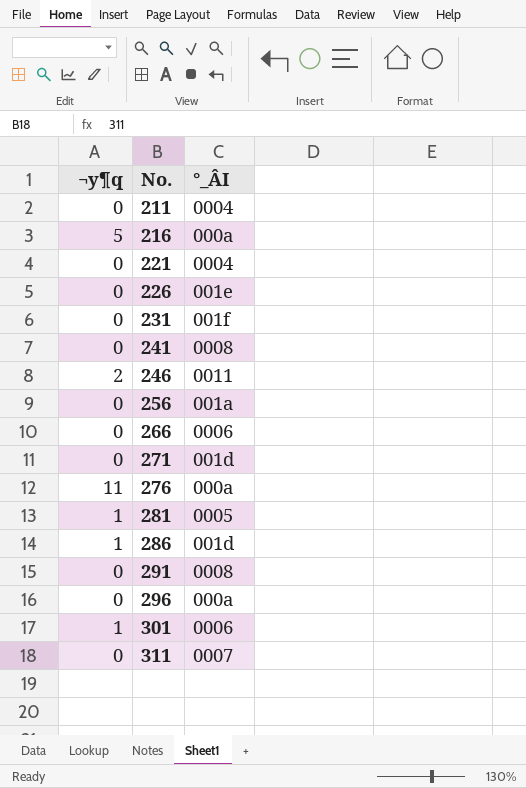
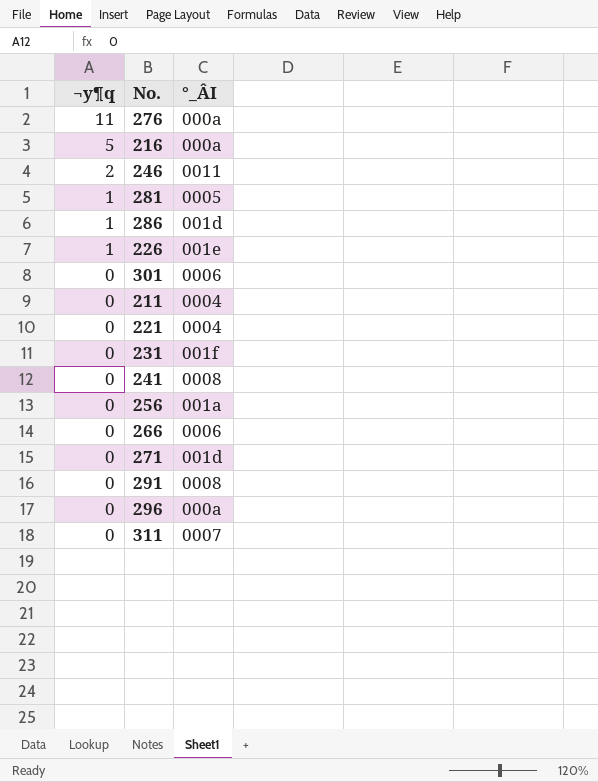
row order: No. ascending -> ¬y¶q descending
226 | ¬y¶q: 0 -> 1
301 | ¬y¶q: 1 -> 0

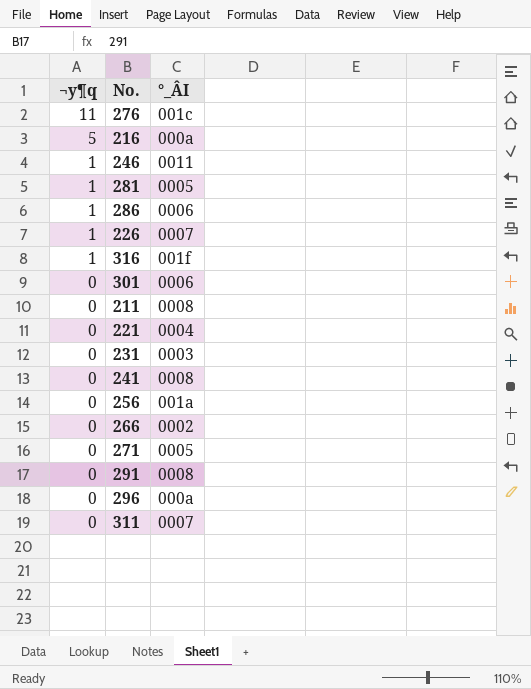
276 | °_ÂI: 000a -> 001c
246 | ¬y¶q: 2 -> 1
286 | °_ÂI: 001d -> 0006
226 | °_ÂI: 001e -> 0007
row 316: none -> 1 | 001f
211 | °_ÂI: 0004 -> 0008
231 | °_ÂI: 001f -> 0003
266 | °_ÂI: 0006 -> 0002
271 | °_ÂI: 001d -> 0005

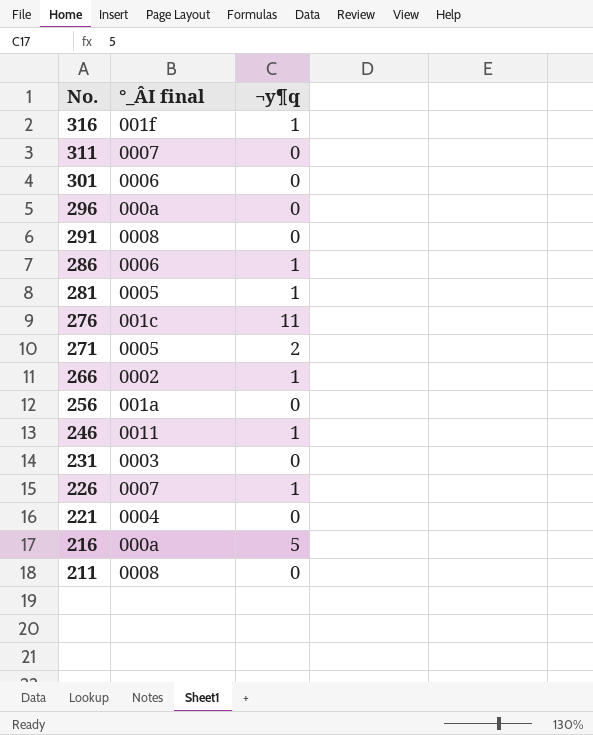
row order: ¬y¶q descending -> No. descending
column name: °_ÂI -> °_ÂI final
column ¬y¶q | position: 1 -> 3
row 241: 0 | 0008 -> none
271 | ¬y¶q: 0 -> 2
266 | ¬y¶q: 0 -> 1

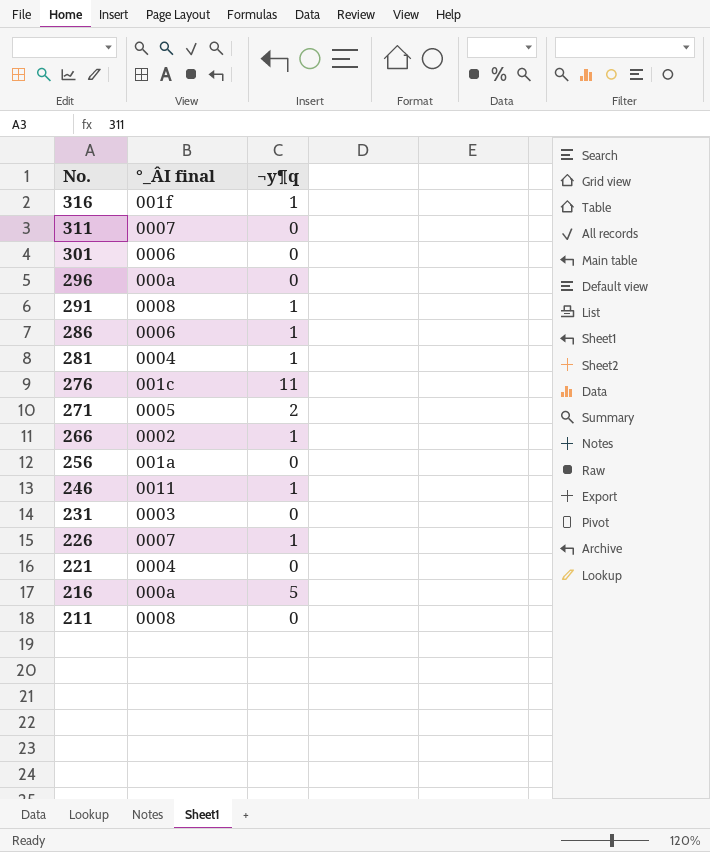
291 | ¬y¶q: 0 -> 1
281 | °_ÂI final: 0005 -> 0004

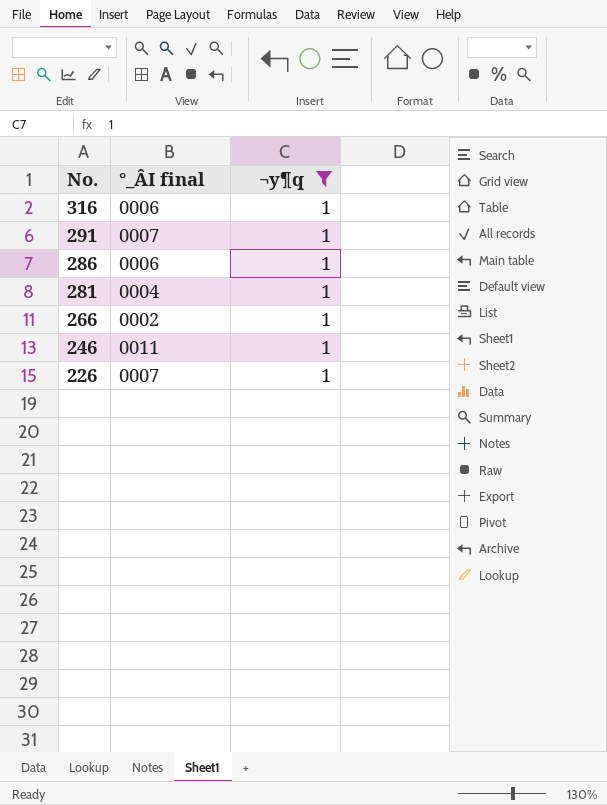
filter: none -> ¬y¶q = 1
316 | °_ÂI final: 001f -> 0006
291 | °_ÂI final: 0008 -> 0007

